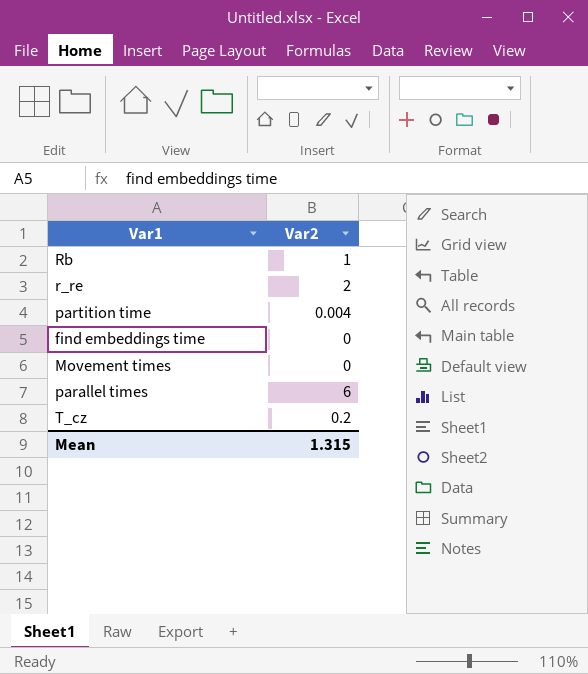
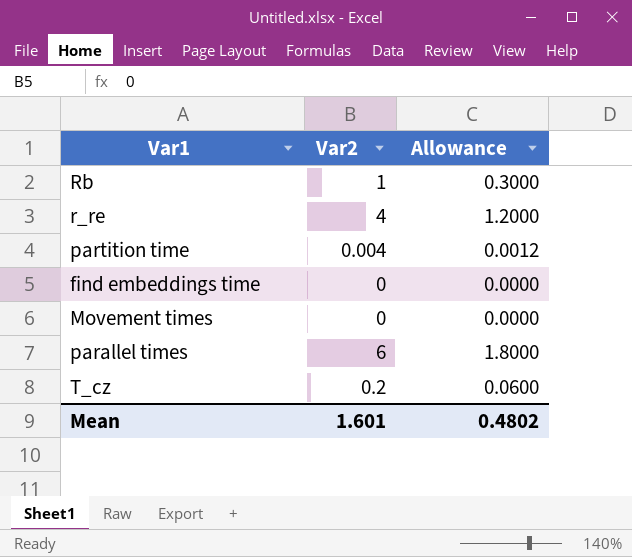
column Allowance | formula: none -> [Var2] * 0.3
r_re | Var2: 2 -> 4
Mean | Var2: 1.315 -> 1.601

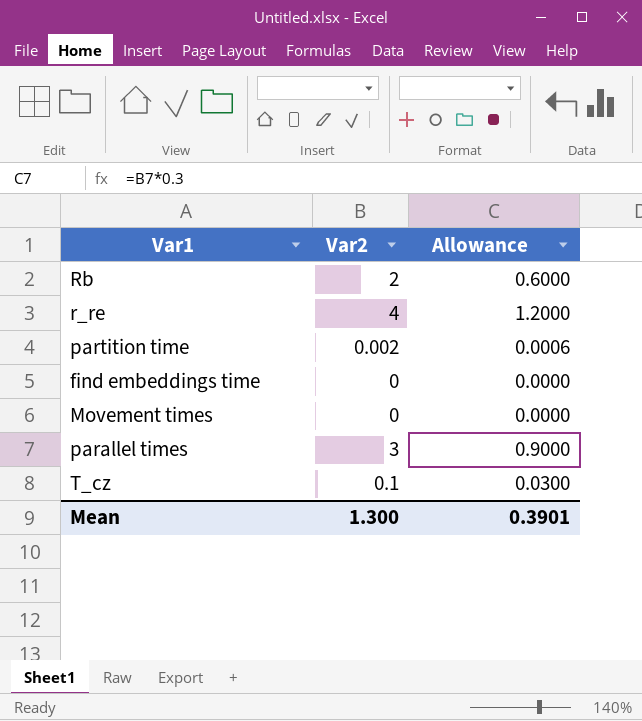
Rb | Var2: 1 -> 2
Rb | Allowance: 0.3000 -> 0.6000
partition time | Var2: 0.004 -> 0.002
partition time | Allowance: 0.0012 -> 0.0006
parallel times | Var2: 6 -> 3
parallel times | Allowance: 1.8000 -> 0.9000
T_cz | Var2: 0.2 -> 0.1
T_cz | Allowance: 0.0600 -> 0.0300
Mean | Var2: 1.601 -> 1.300
Mean | Allowance: 0.4802 -> 0.3901

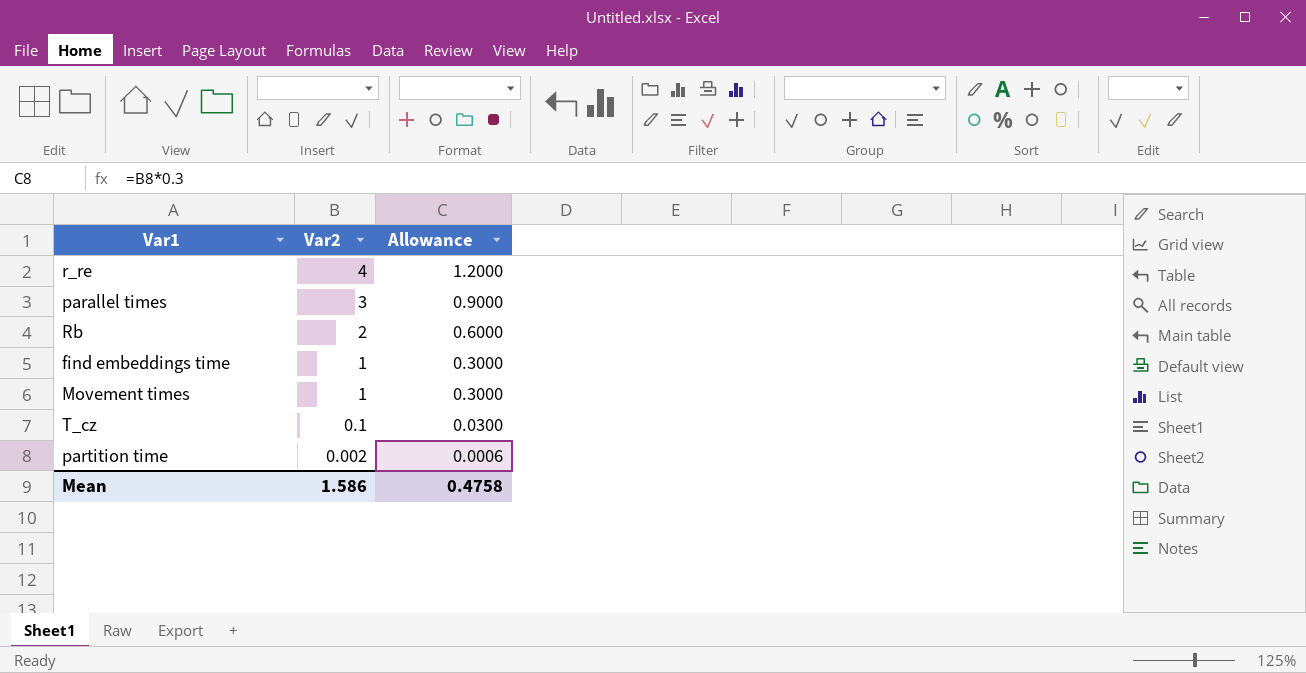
row order: none -> Var2 descending
find embeddings time | Var2: 0 -> 1
find embeddings time | Allowance: 0.0000 -> 0.3000
Movement times | Var2: 0 -> 1
Movement times | Allowance: 0.0000 -> 0.3000
Mean | Var2: 1.300 -> 1.586
Mean | Allowance: 0.3901 -> 0.4758

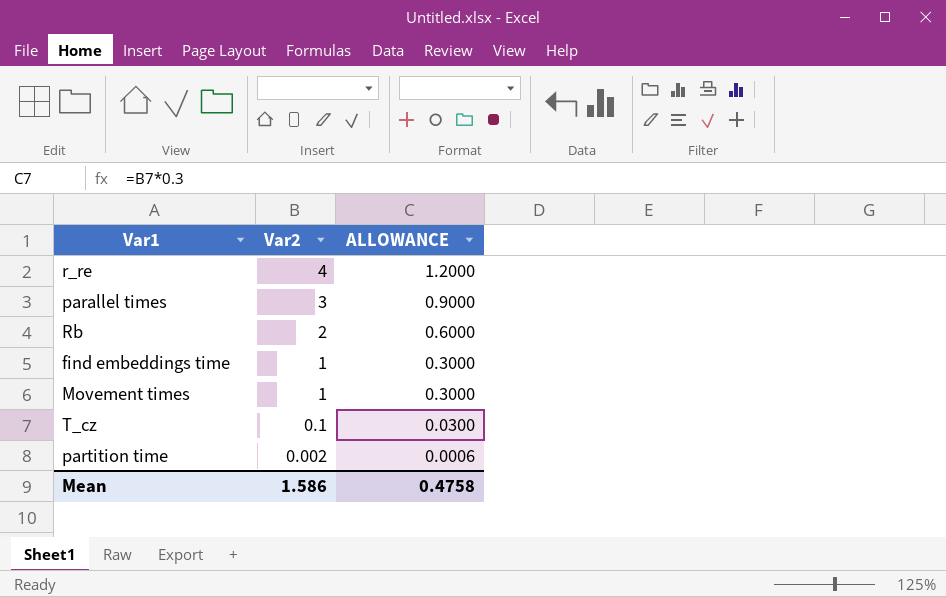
column name: Allowance -> ALLOWANCE

